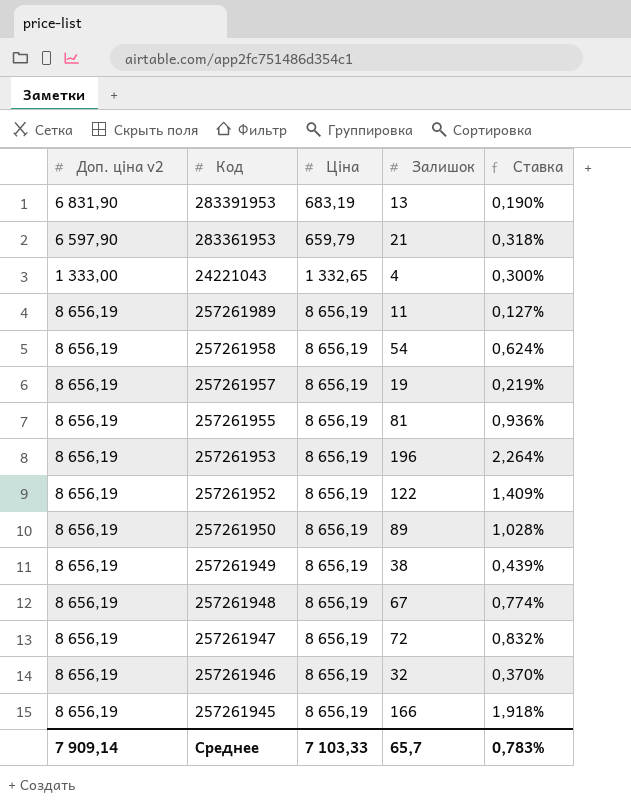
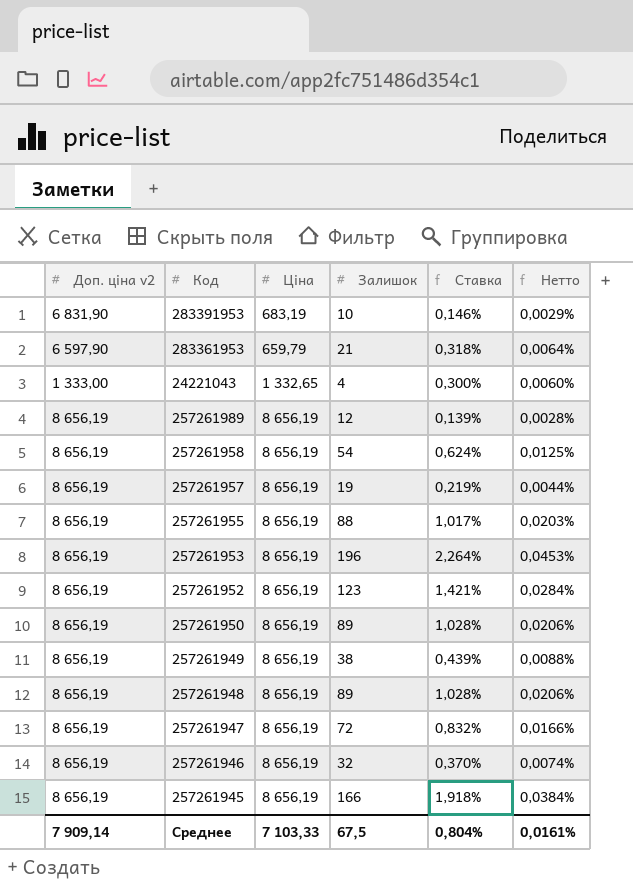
column Нетто | formula: none -> [Ставка] * 0,02
283391953 | Залишок: 13 -> 10
283391953 | Ставка: 0,190% -> 0,146%
257261989 | Залишок: 11 -> 12
257261989 | Ставка: 0,127% -> 0,139%
257261955 | Залишок: 81 -> 88
257261955 | Ставка: 0,936% -> 1,017%
257261952 | Залишок: 122 -> 123
257261952 | Ставка: 1,409% -> 1,421%
257261948 | Залишок: 67 -> 89
257261948 | Ставка: 0,774% -> 1,028%
Среднее | Залишок: 65,7 -> 67,5
Среднее | Ставка: 0,783% -> 0,804%

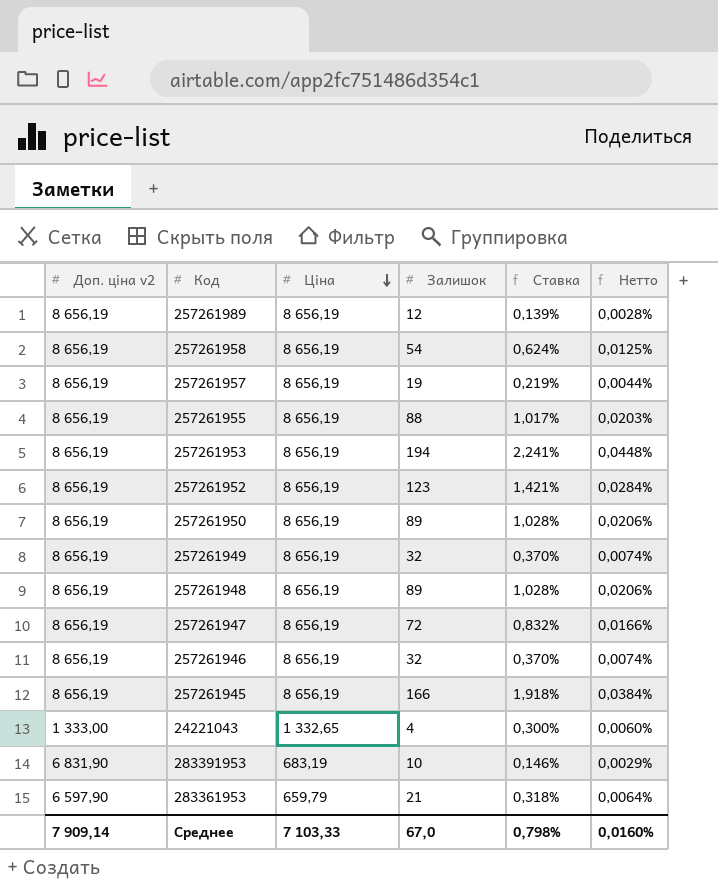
row order: none -> Ціна descending
257261953 | Залишок: 196 -> 194
257261953 | Ставка: 2,264% -> 2,241%
257261953 | Нетто: 0,0453% -> 0,0448%
257261949 | Залишок: 38 -> 32
257261949 | Ставка: 0,439% -> 0,370%
257261949 | Нетто: 0,0088% -> 0,0074%
Среднее | Залишок: 67,5 -> 67,0
Среднее | Ставка: 0,804% -> 0,798%
Среднее | Нетто: 0,0161% -> 0,0160%

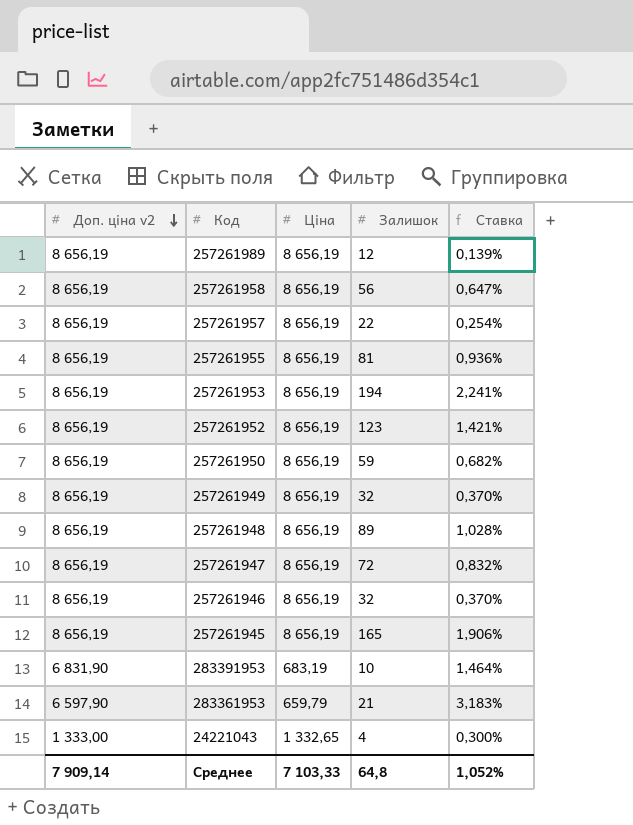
row order: Ціна descending -> Доп. ціна v2 descending
column Нетто | formula: [Ставка] * 0,02 -> none
column Ставка | formula: [Залишок] / [Доп. ціна v2] -> [Залишок] / [Ціна]
257261958 | Залишок: 54 -> 56
257261957 | Залишок: 19 -> 22
257261955 | Залишок: 88 -> 81
257261950 | Залишок: 89 -> 59
257261945 | Залишок: 166 -> 165
Среднее | Залишок: 67,0 -> 64,8
Среднее | Ставка: 0,798% -> 1,052%

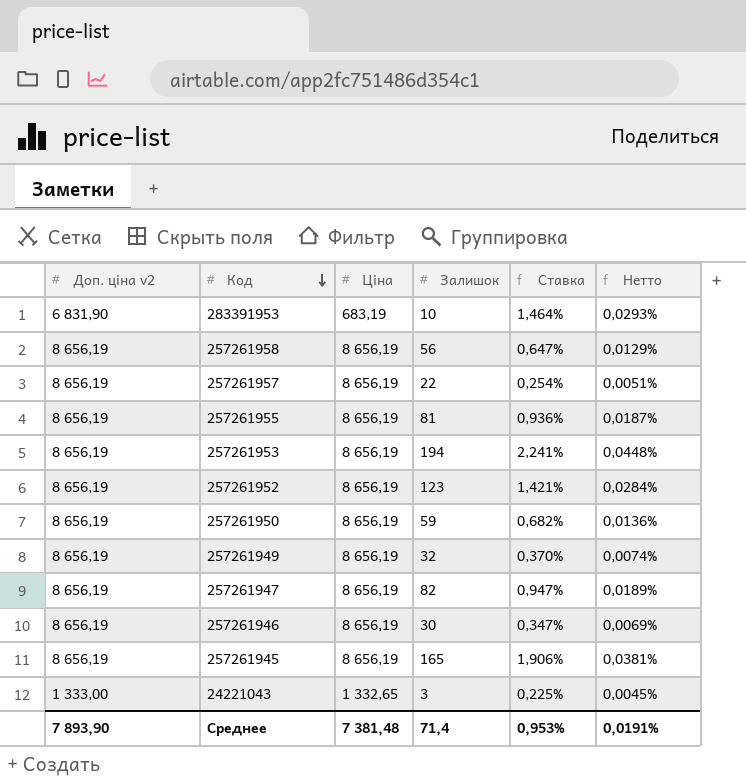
row order: Доп. ціна v2 descending -> Код descending
column Нетто | formula: none -> [Ставка] * 0,02
row 257261989: 8 656,19 | 8 656,19 | 12 | 0,139% -> none
row 257261948: 8 656,19 | 8 656,19 | 89 | 1,028% -> none
row 283361953: 6 597,90 | 659,79 | 21 | 3,183% -> none
257261947 | Залишок: 72 -> 82
257261947 | Ставка: 0,832% -> 0,947%
257261946 | Залишок: 32 -> 30
257261946 | Ставка: 0,370% -> 0,347%
24221043 | Залишок: 4 -> 3
24221043 | Ставка: 0,300% -> 0,225%
Среднее | Доп. ціна v2: 7 909,14 -> 7 893,90
Среднее | Ціна: 7 103,33 -> 7 381,48
Среднее | Залишок: 64,8 -> 71,4
Среднее | Ставка: 1,052% -> 0,953%

